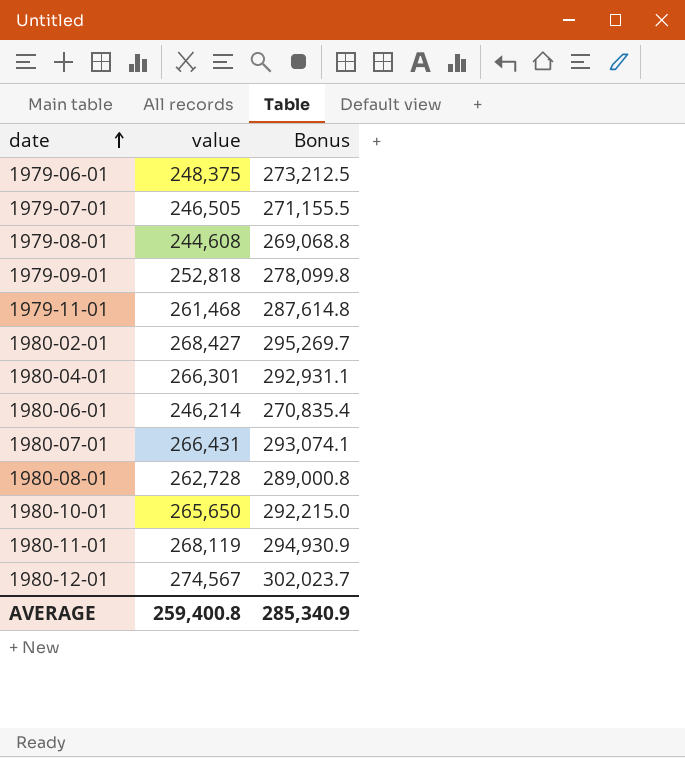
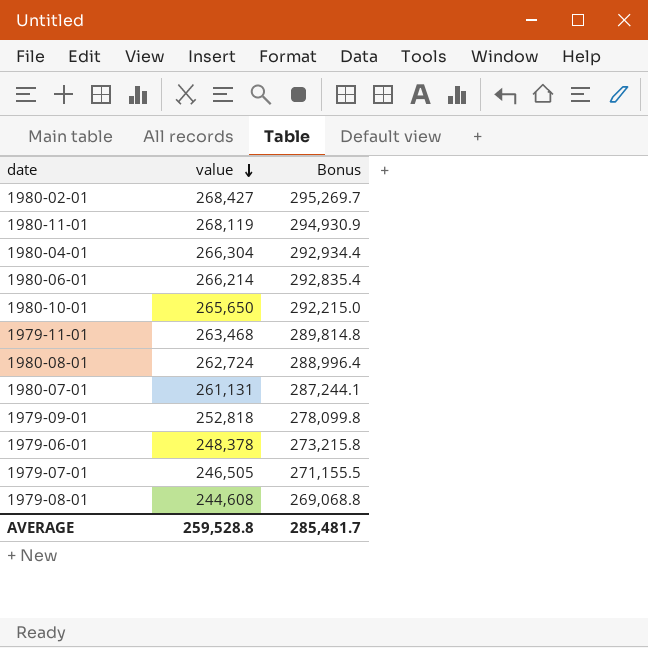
row order: date ascending -> value descending
row 1980-12-01: 274,567 | 302,023.7 -> none
1980-04-01 | value: 266,301 -> 266,304
1980-04-01 | Bonus: 292,931.1 -> 292,934.4
1980-06-01 | value: 246,214 -> 266,214
1980-06-01 | Bonus: 270,835.4 -> 292,835.4
1979-11-01 | value: 261,468 -> 263,468
1979-11-01 | Bonus: 287,614.8 -> 289,814.8
1980-08-01 | value: 262,728 -> 262,724
1980-08-01 | Bonus: 289,000.8 -> 288,996.4
1980-07-01 | value: 266,431 -> 261,131
1980-07-01 | Bonus: 293,074.1 -> 287,244.1
1979-06-01 | value: 248,375 -> 248,378
1979-06-01 | Bonus: 273,212.5 -> 273,215.8
AVERAGE | value: 259,400.8 -> 259,528.8
AVERAGE | Bonus: 285,340.9 -> 285,481.7

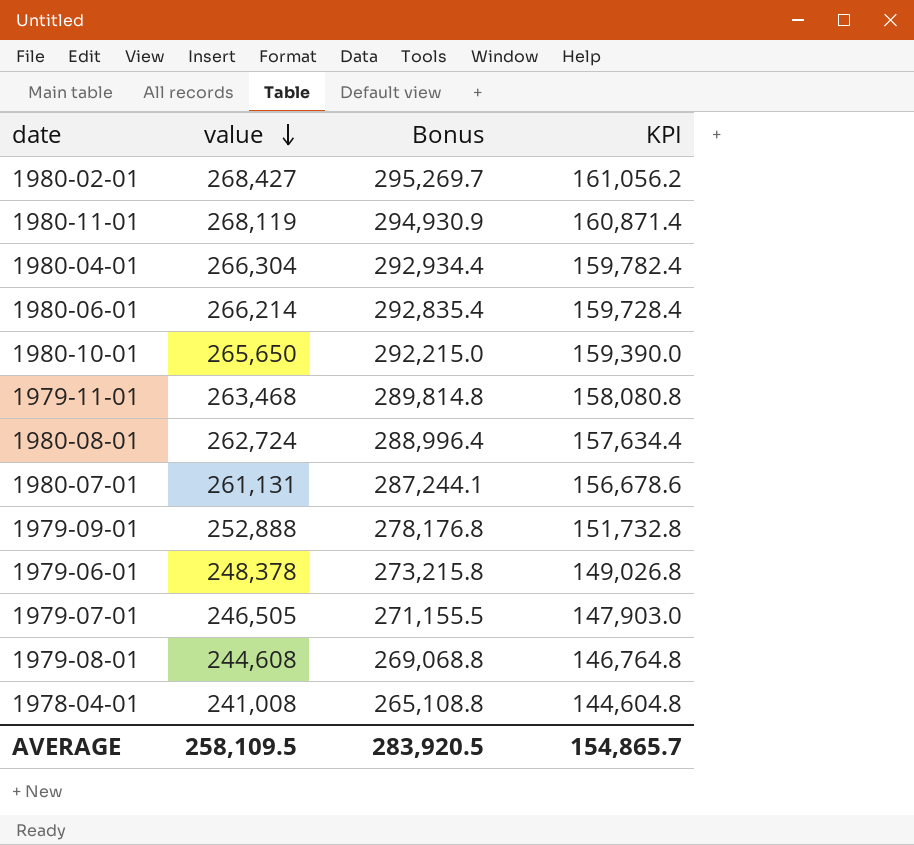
column KPI | formula: none -> [value] * 0.6
1979-09-01 | value: 252,818 -> 252,888
1979-09-01 | Bonus: 278,099.8 -> 278,176.8
row 1978-04-01: none -> 241,008 | 265,108.8 | 144,604.8
AVERAGE | value: 259,528.8 -> 258,109.5
AVERAGE | Bonus: 285,481.7 -> 283,920.5

